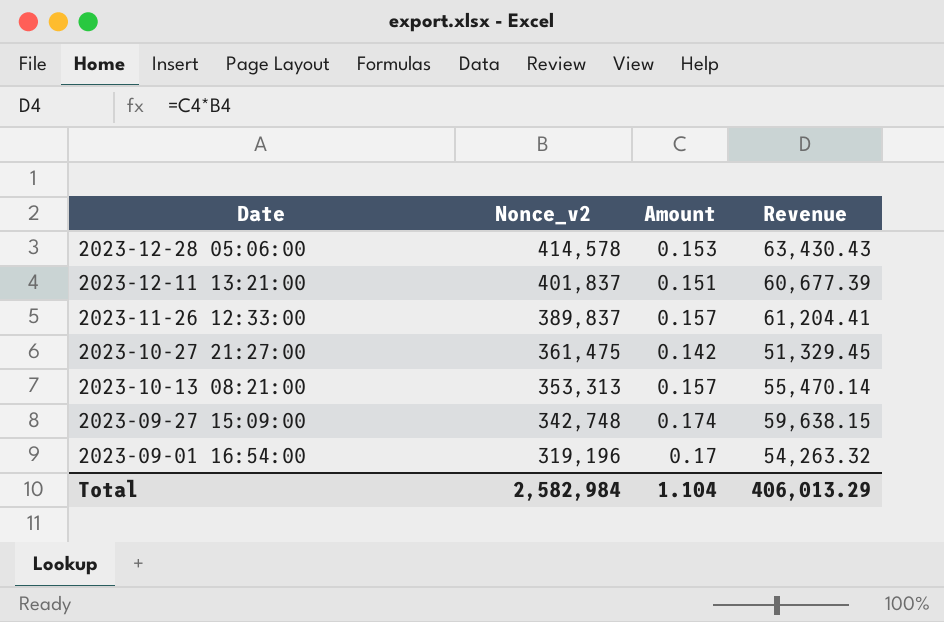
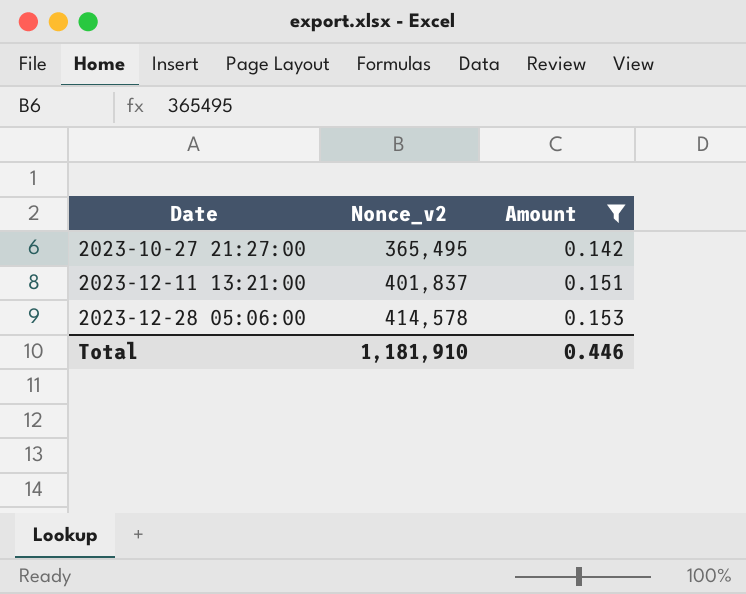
filter: none -> Amount <= 0.153
row order: Date descending -> Date ascending
column Revenue | formula: [Nonce_v2] * [Amount] -> none
2023-10-27 21:27:00 | Nonce_v2: 361,475 -> 365,495
Total | Nonce_v2: 2,582,984 -> 1,181,910
Total | Amount: 1.104 -> 0.446

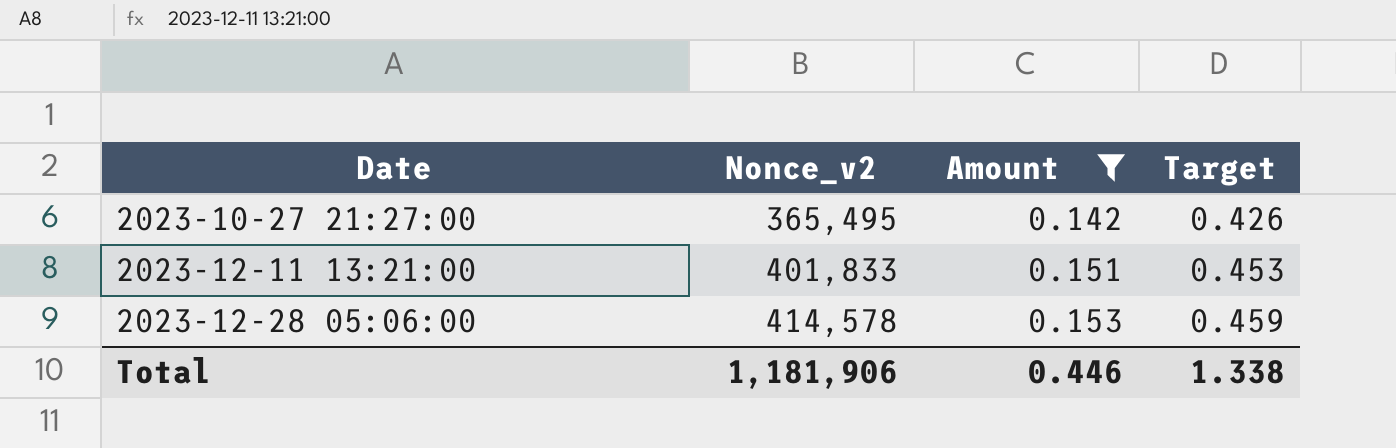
column Target | formula: none -> [Amount] * 3
2023-12-11 13:21:00 | Nonce_v2: 401,837 -> 401,833
Total | Nonce_v2: 1,181,910 -> 1,181,906

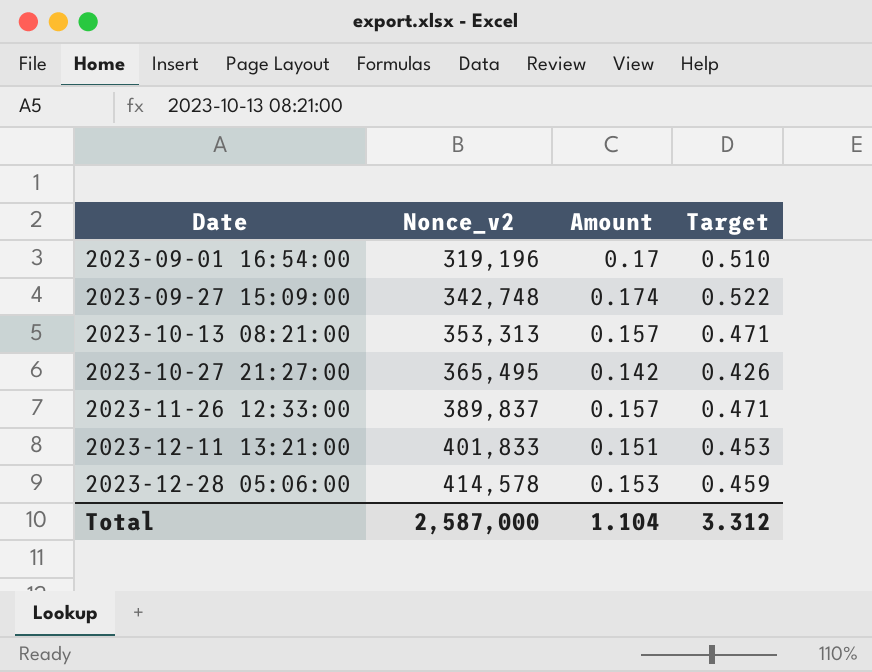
filter: Amount <= 0.153 -> none
Total | Nonce_v2: 1,181,906 -> 2,587,000
Total | Amount: 0.446 -> 1.104
Total | Target: 1.338 -> 3.312

